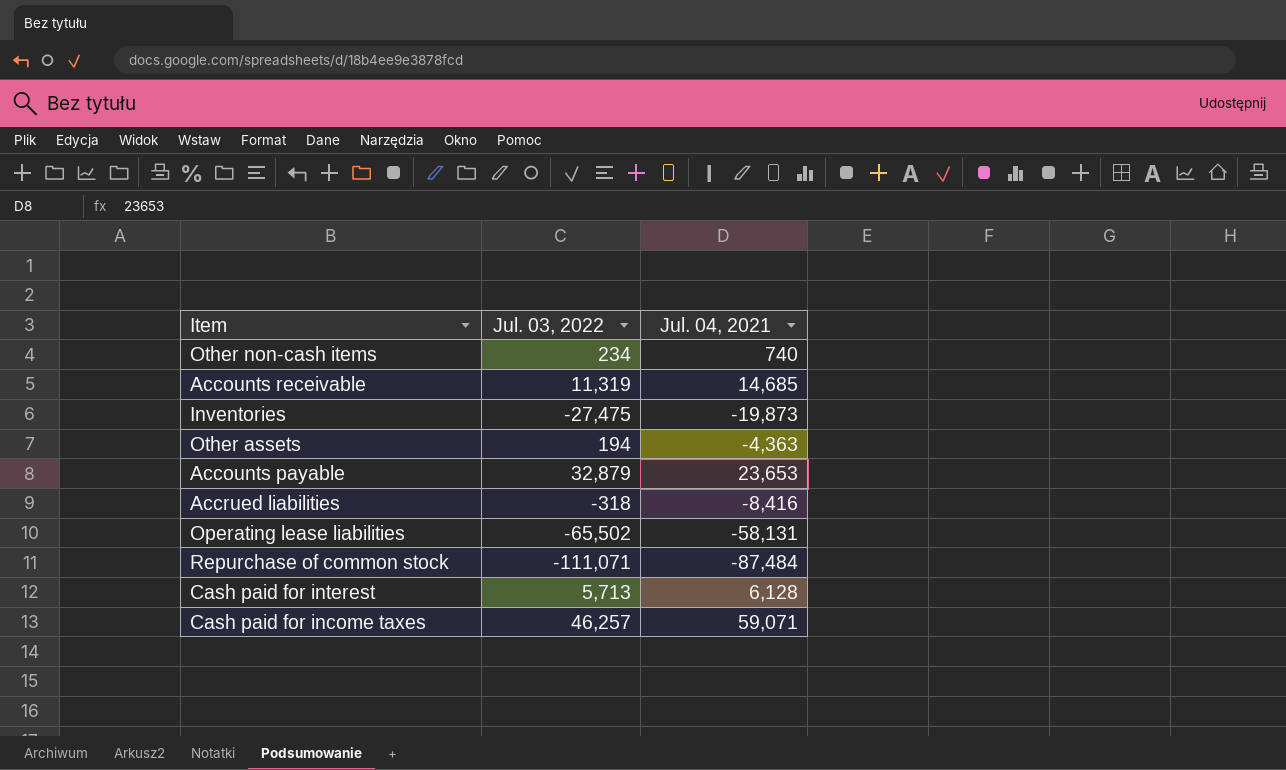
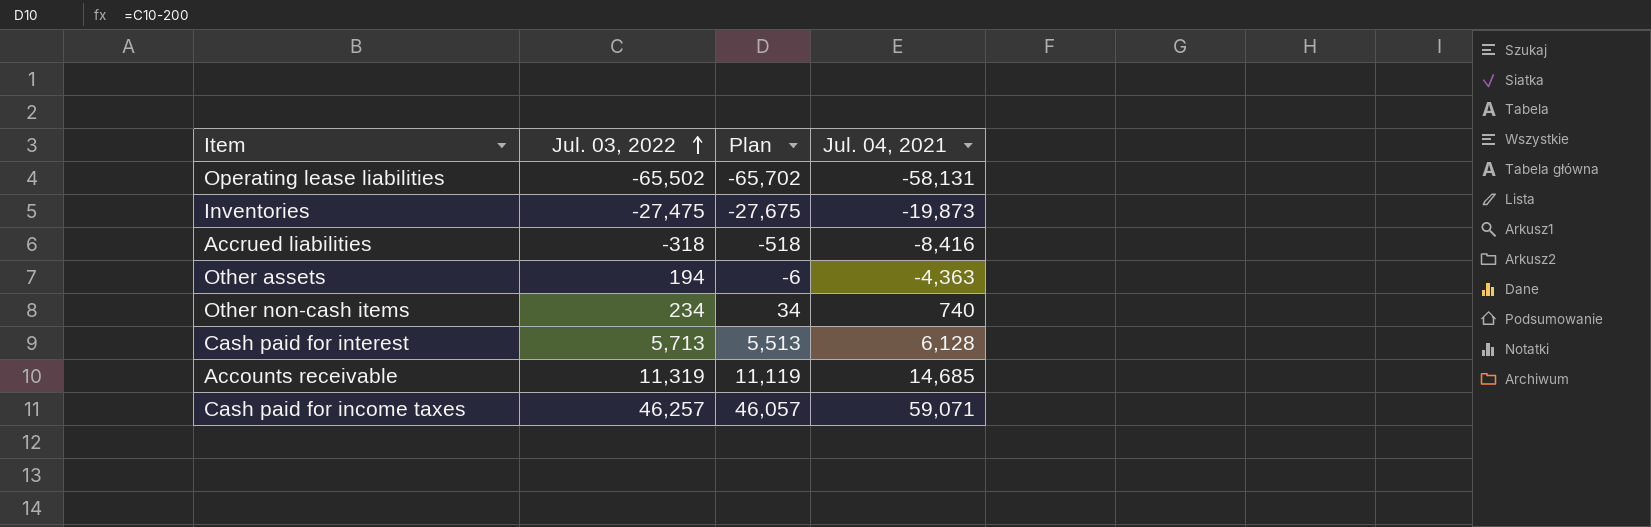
row order: none -> Jul. 03, 2022 ascending
column Plan | formula: none -> [Jul. 03, 2022] - 200
row Accounts payable: 32,879 | 23,653 -> none
row Repurchase of common stock: -111,071 | -87,484 -> none

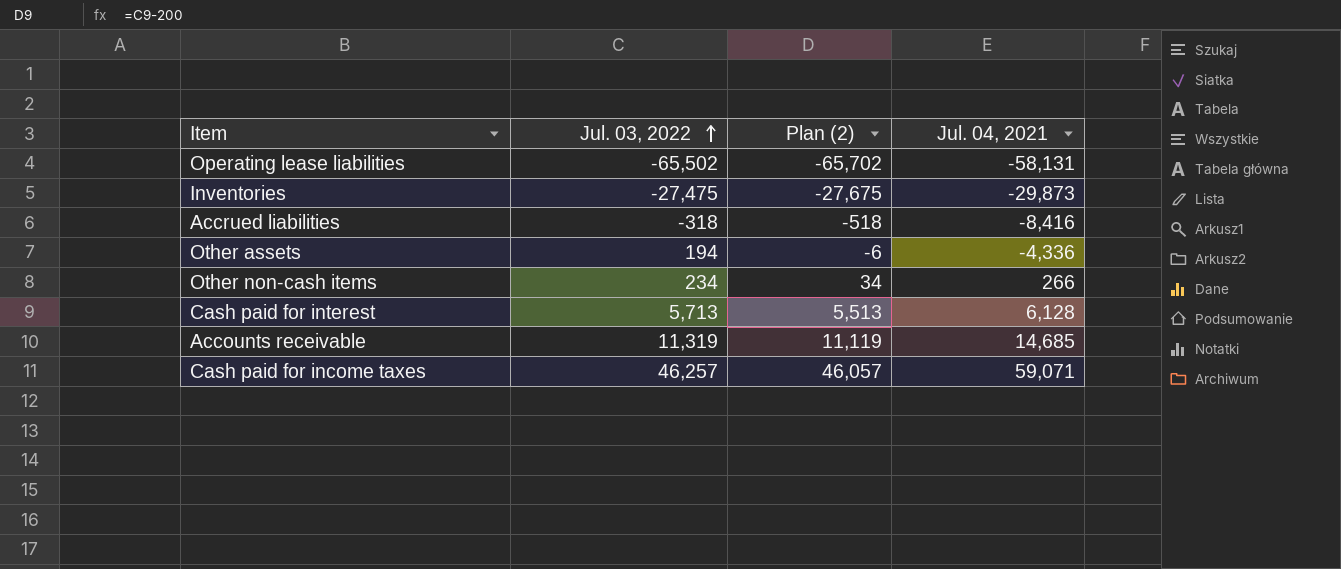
column name: Plan -> Plan (2)
Inventories | Jul. 04, 2021: -19,873 -> -29,873
Other assets | Jul. 04, 2021: -4,363 -> -4,336
Other non-cash items | Jul. 04, 2021: 740 -> 266

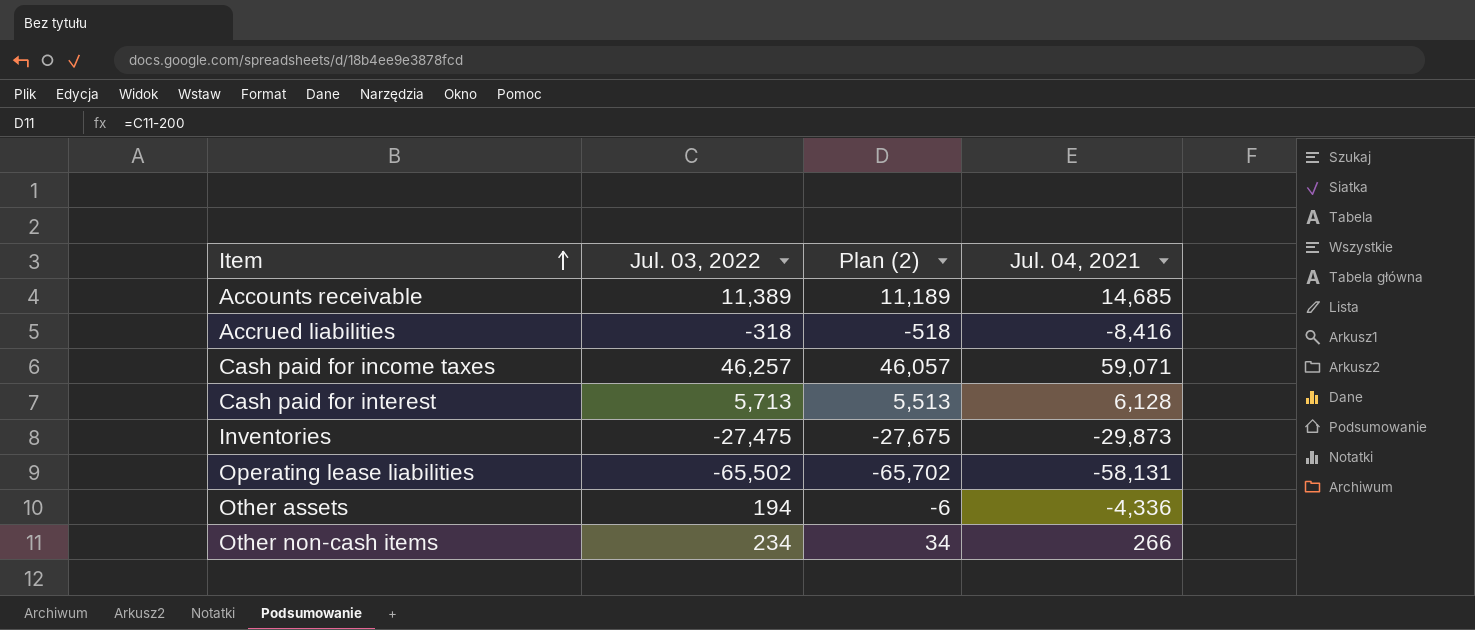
row order: Jul. 03, 2022 ascending -> Item ascending
Accounts receivable | Jul. 03, 2022: 11,319 -> 11,389
Accounts receivable | Plan (2): 11,119 -> 11,189

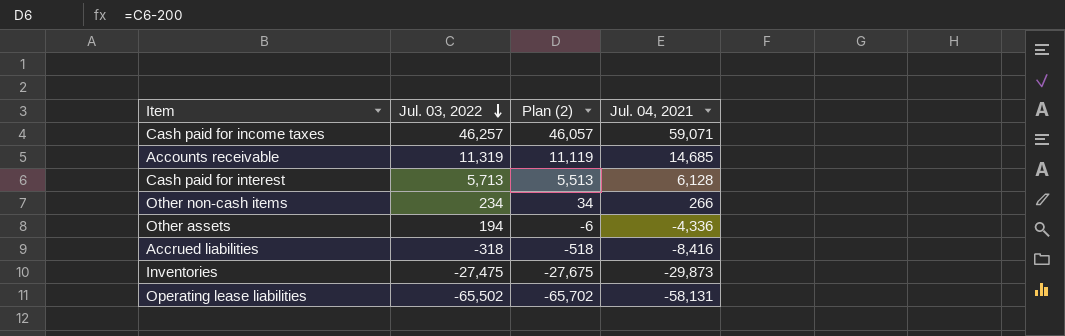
row order: Item ascending -> Jul. 03, 2022 descending
Accounts receivable | Jul. 03, 2022: 11,389 -> 11,319
Accounts receivable | Plan (2): 11,189 -> 11,119

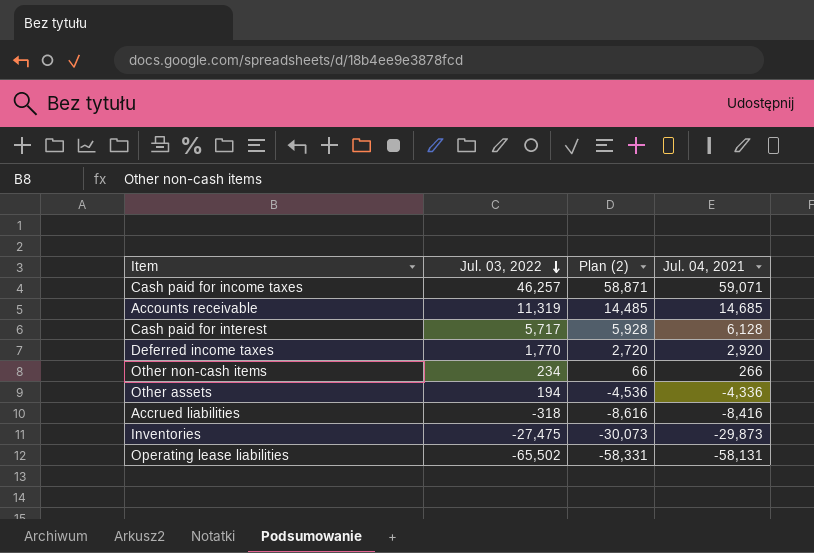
column Plan (2) | formula: [Jul. 03, 2022] - 200 -> [Jul. 04, 2021] - 200
Cash paid for interest | Jul. 03, 2022: 5,713 -> 5,717
row Deferred income taxes: none -> 1,770 | 2,720 | 2,920

